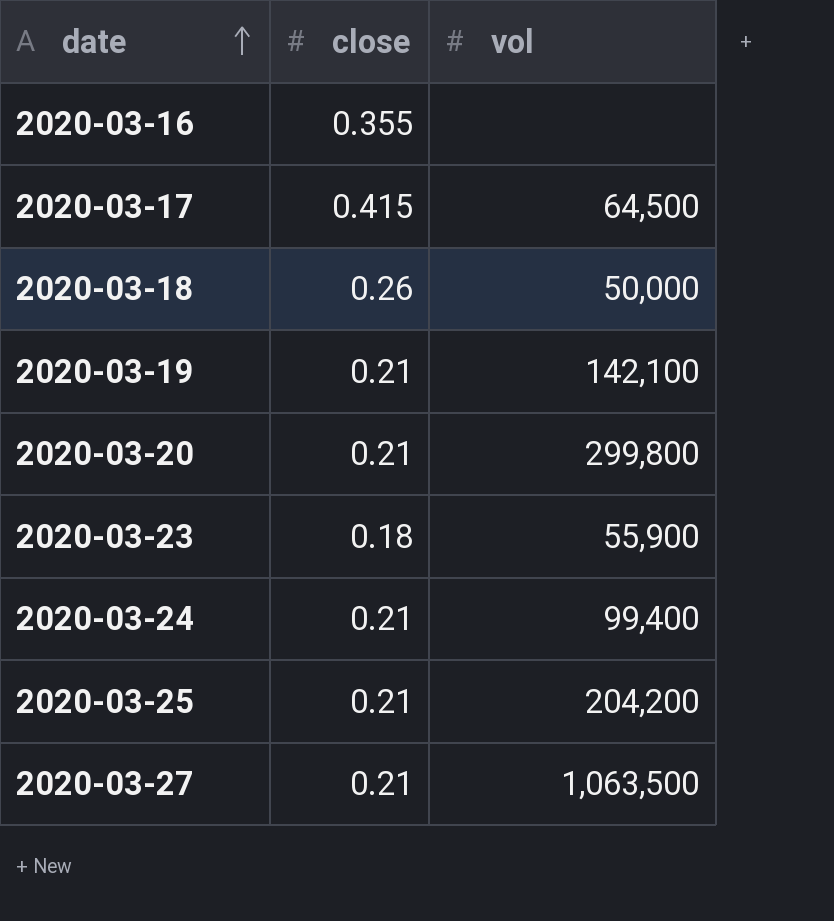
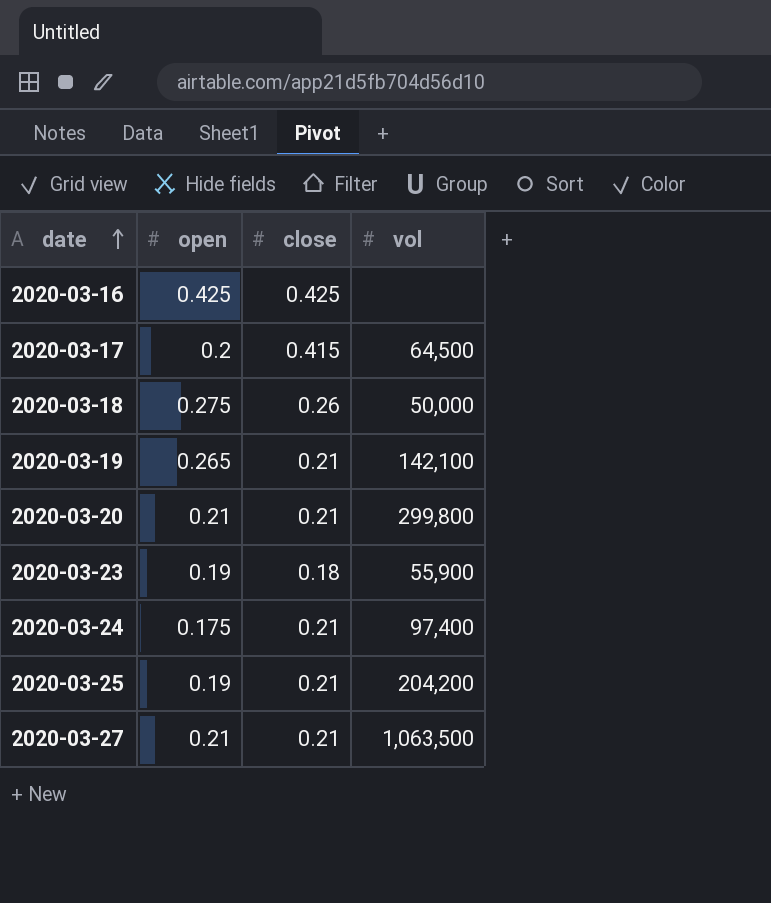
column open | position: none -> 2
2020-03-16 | close: 0.355 -> 0.425
2020-03-24 | vol: 99,400 -> 97,400

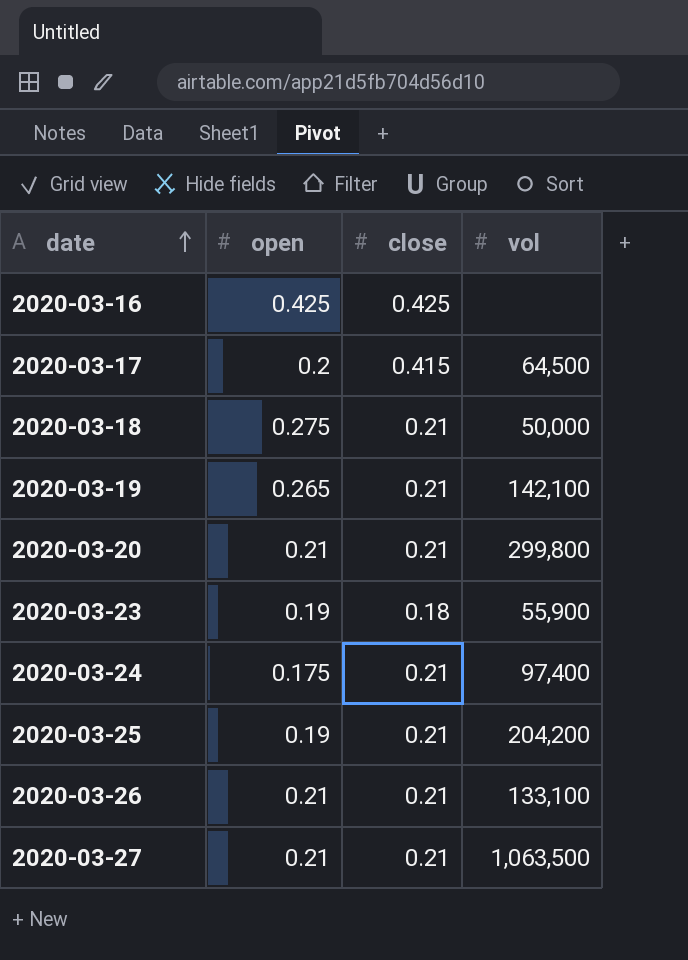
2020-03-18 | close: 0.26 -> 0.21
row 2020-03-26: none -> 0.21 | 0.21 | 133,100

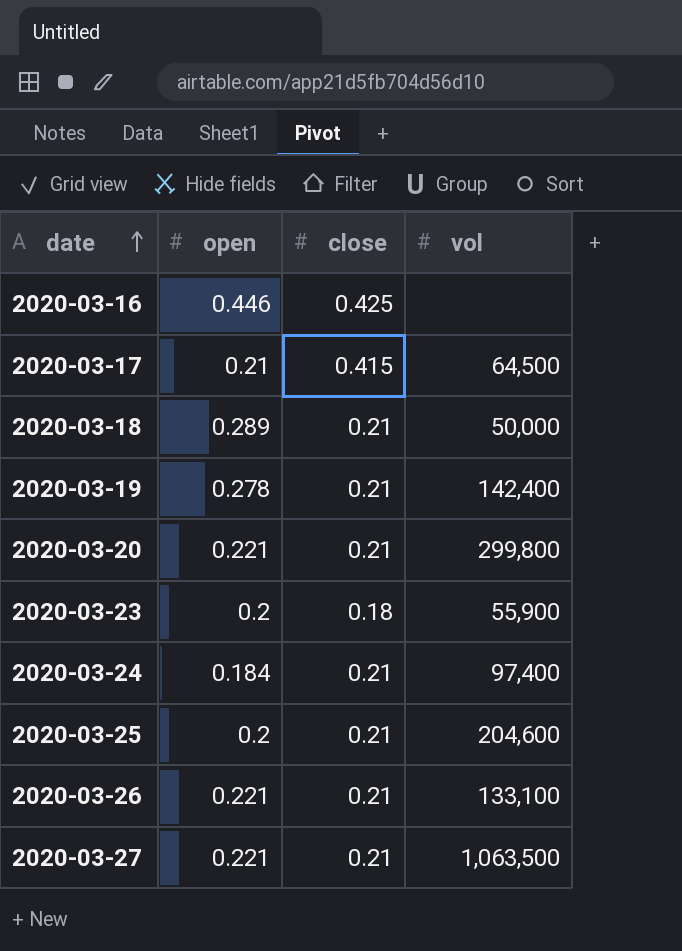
2020-03-16 | open: 0.425 -> 0.446
2020-03-17 | open: 0.2 -> 0.21
2020-03-18 | open: 0.275 -> 0.289
2020-03-19 | open: 0.265 -> 0.278
2020-03-19 | vol: 142,100 -> 142,400
2020-03-20 | open: 0.21 -> 0.221
2020-03-23 | open: 0.19 -> 0.2
2020-03-24 | open: 0.175 -> 0.184
2020-03-25 | open: 0.19 -> 0.2
2020-03-25 | vol: 204,200 -> 204,600
2020-03-26 | open: 0.21 -> 0.221
2020-03-27 | open: 0.21 -> 0.221

